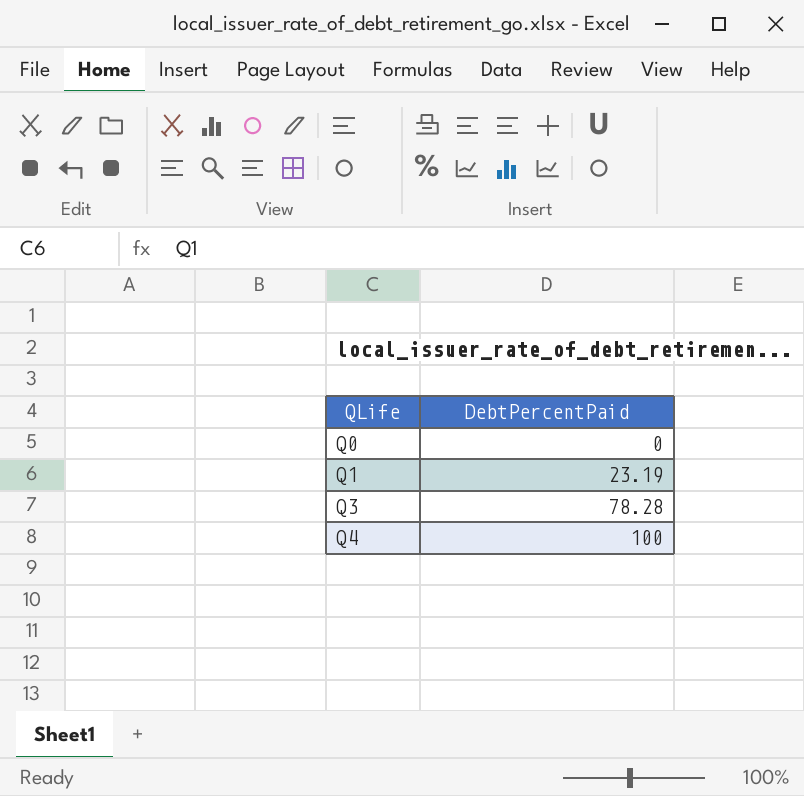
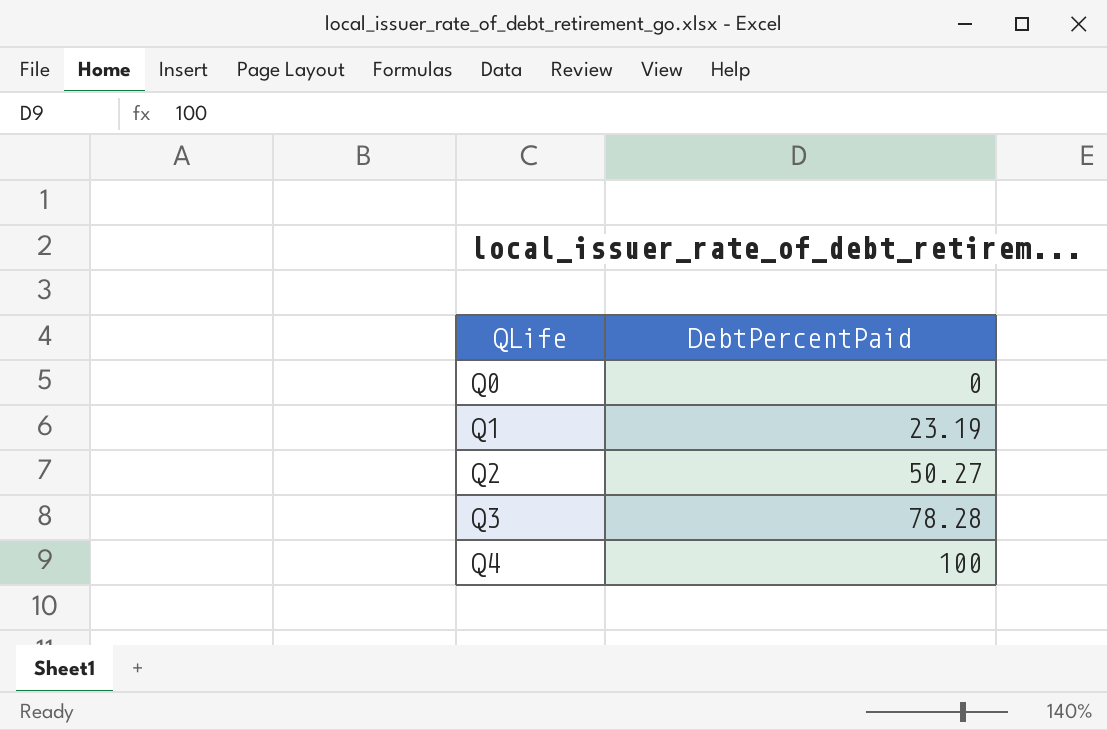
row Q2: none -> 50.27

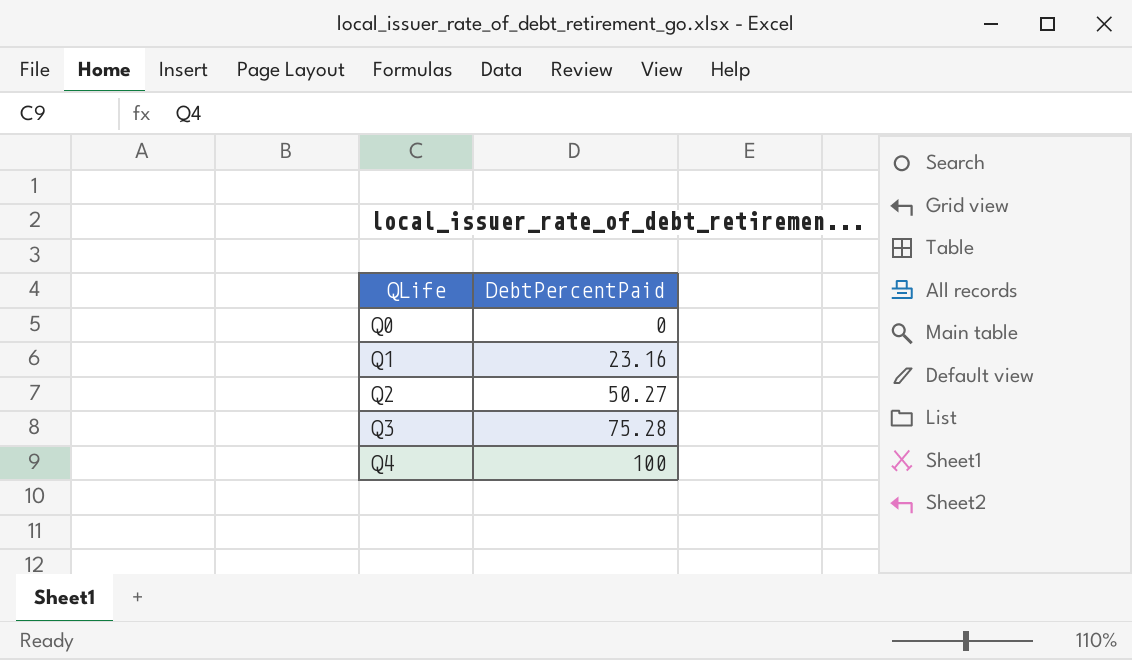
Q1 | DebtPercentPaid: 23.19 -> 23.16
Q3 | DebtPercentPaid: 78.28 -> 75.28

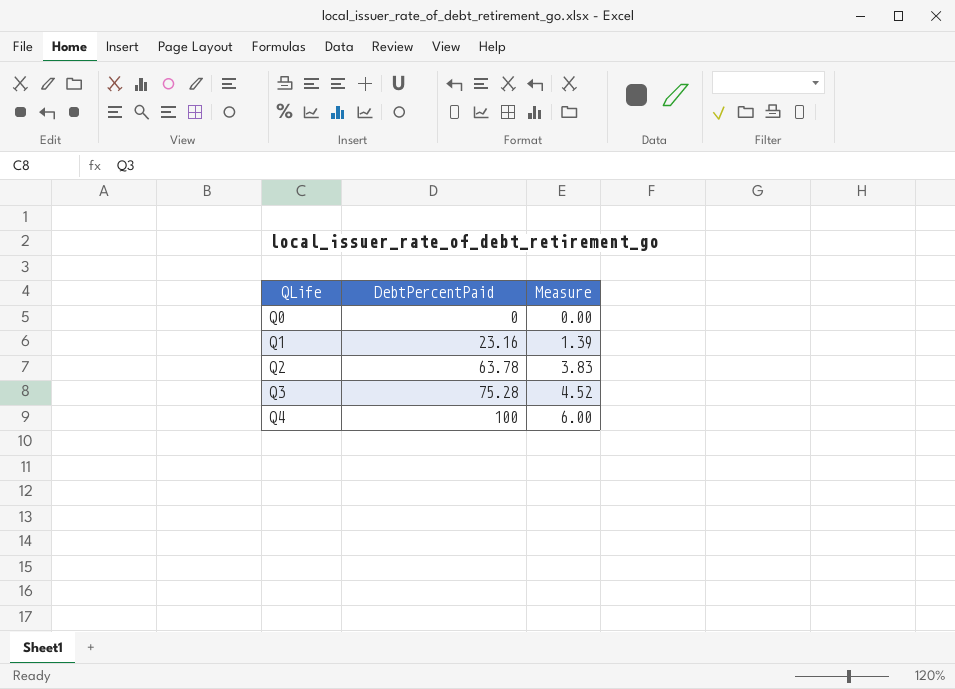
column Measure | formula: none -> [DebtPercentPaid] * 0.06
Q2 | DebtPercentPaid: 50.27 -> 63.78

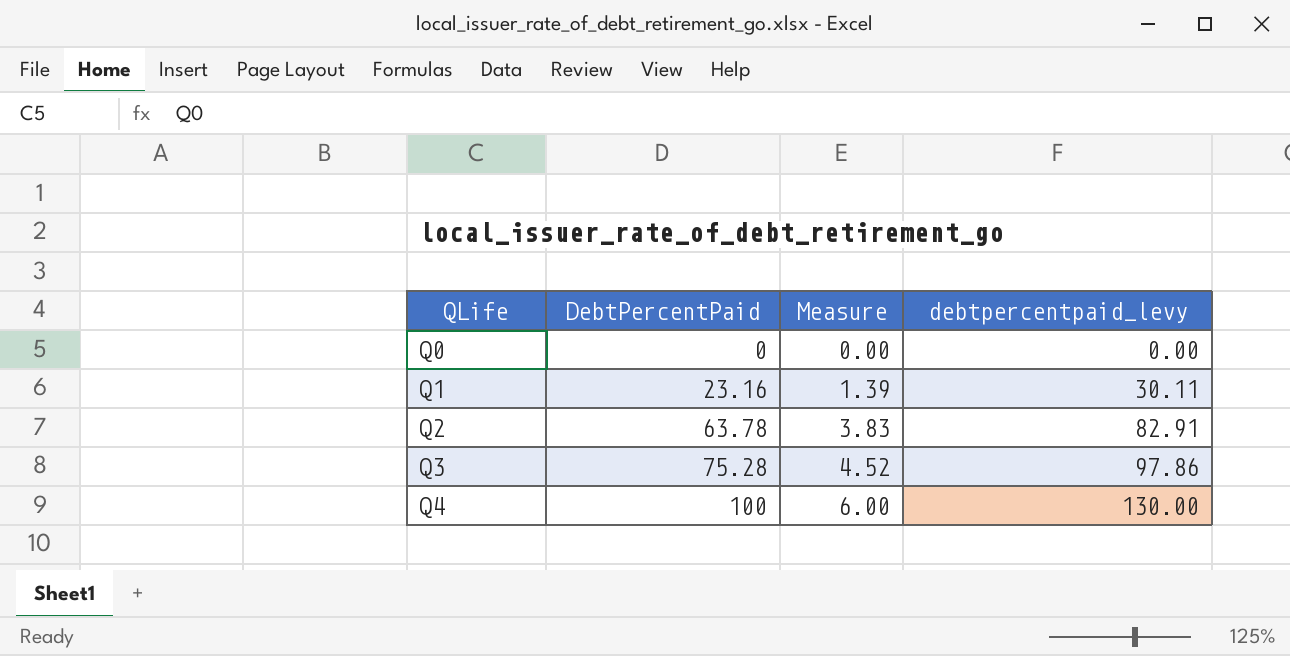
column debtpercentpaid_levy | formula: none -> [DebtPercentPaid] * 1.3

